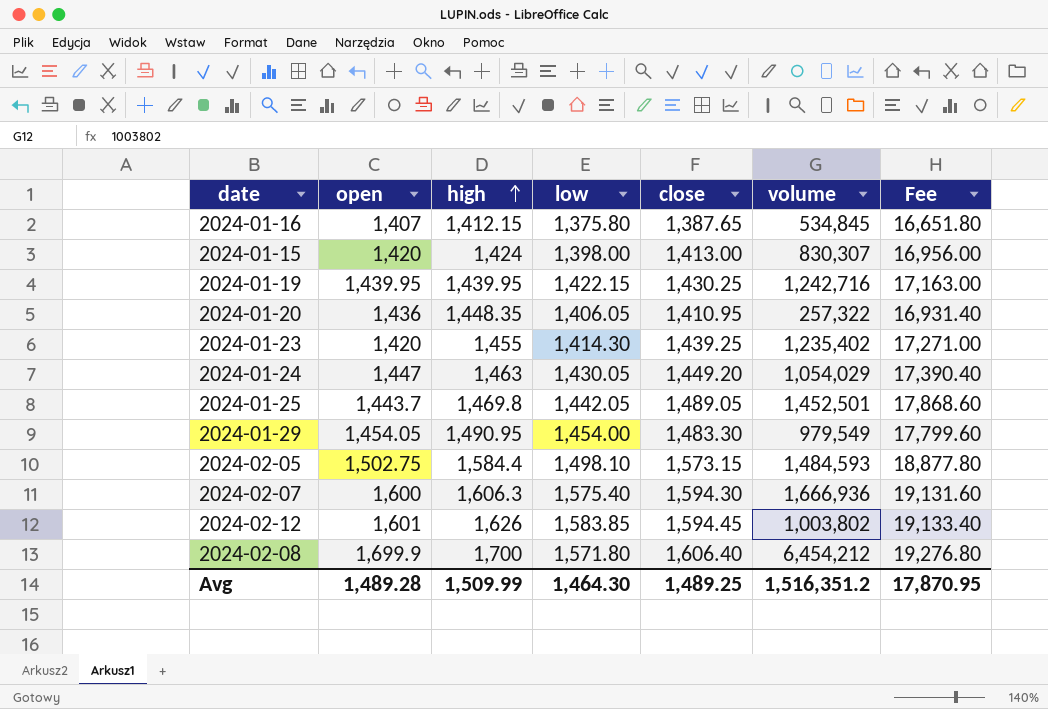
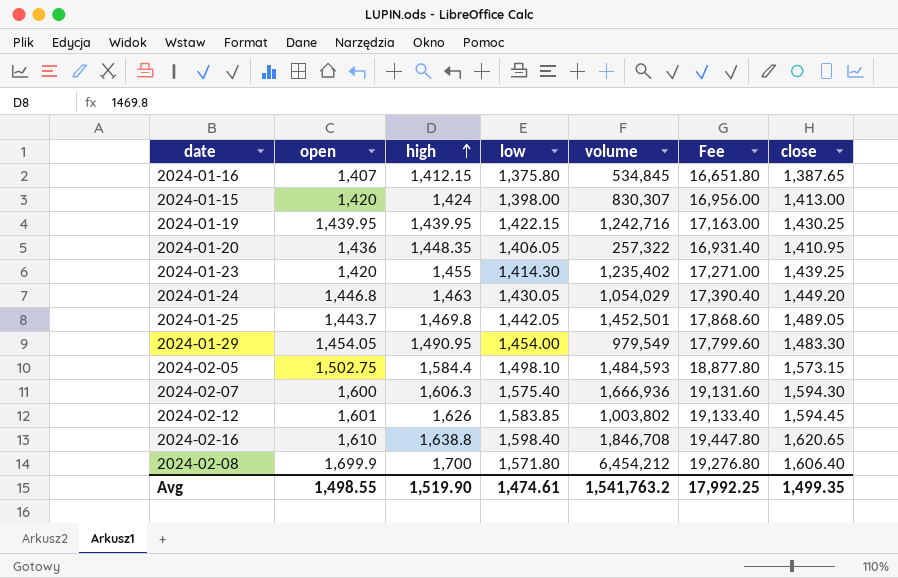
column close | position: 5 -> 7
2024-01-24 | open: 1,447 -> 1,446.8
row 2024-02-16: none -> 1,610 | 1,638.8 | 1,598.40 | 1,846,708 | 19,447.80 | 1,620.65
Avg | open: 1,489.28 -> 1,498.55
Avg | high: 1,509.99 -> 1,519.90
Avg | low: 1,464.30 -> 1,474.61
Avg | volume: 1,516,351.2 -> 1,541,763.2
Avg | Fee: 17,870.95 -> 17,992.25
Avg | close: 1,489.25 -> 1,499.35

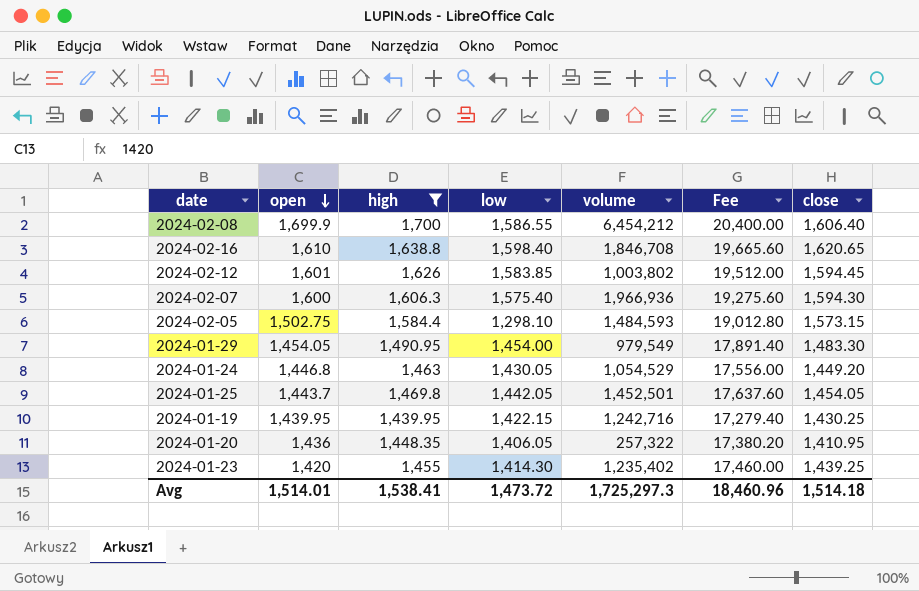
filter: none -> high >= 1,439.95
row order: high ascending -> open descending
column Fee | formula: [close] * 12 -> [high] * 12
2024-02-08 | low: 1,571.80 -> 1,586.55
2024-02-07 | volume: 1,666,936 -> 1,966,936
2024-02-05 | low: 1,498.10 -> 1,298.10
2024-01-24 | volume: 1,054,029 -> 1,054,529
2024-01-25 | close: 1,489.05 -> 1,454.05
Avg | open: 1,498.55 -> 1,514.01
Avg | high: 1,519.90 -> 1,538.41
Avg | low: 1,474.61 -> 1,473.72
Avg | volume: 1,541,763.2 -> 1,725,297.3
Avg | Fee: 17,992.25 -> 18,460.96
Avg | close: 1,499.35 -> 1,514.18

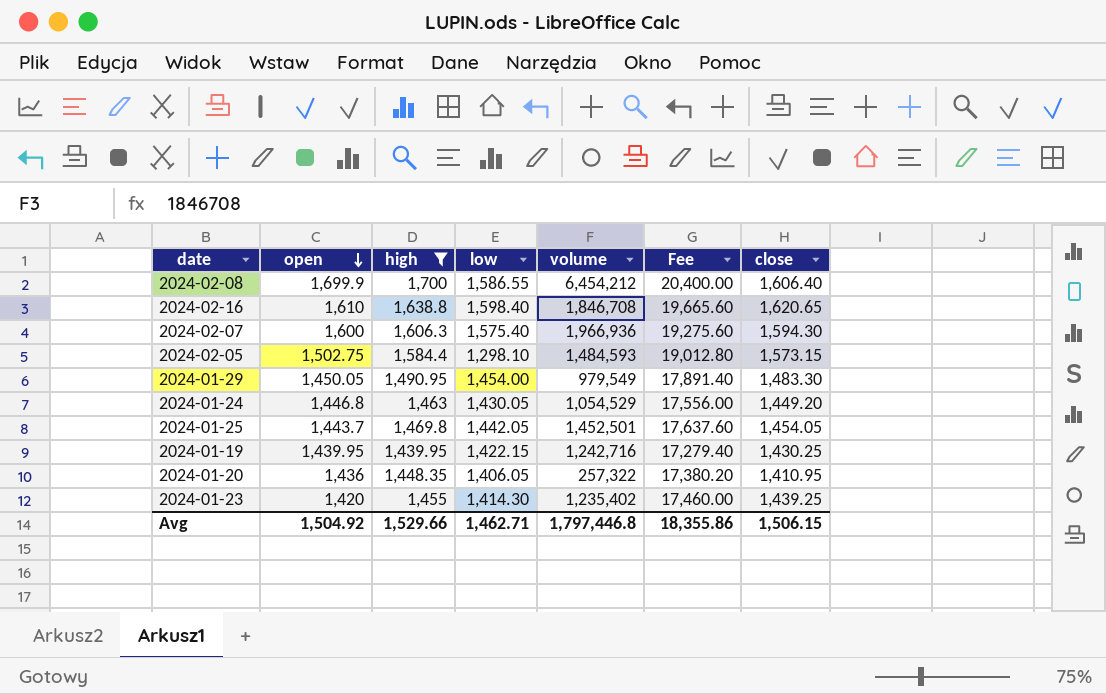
row 2024-02-12: 1,601 | 1,626 | 1,583.85 | 1,003,802 | 19,512.00 | 1,594.45 -> none
2024-01-29 | open: 1,454.05 -> 1,450.05
Avg | open: 1,514.01 -> 1,504.92
Avg | high: 1,538.41 -> 1,529.66
Avg | low: 1,473.72 -> 1,462.71
Avg | volume: 1,725,297.3 -> 1,797,446.8
Avg | Fee: 18,460.96 -> 18,355.86
Avg | close: 1,514.18 -> 1,506.15

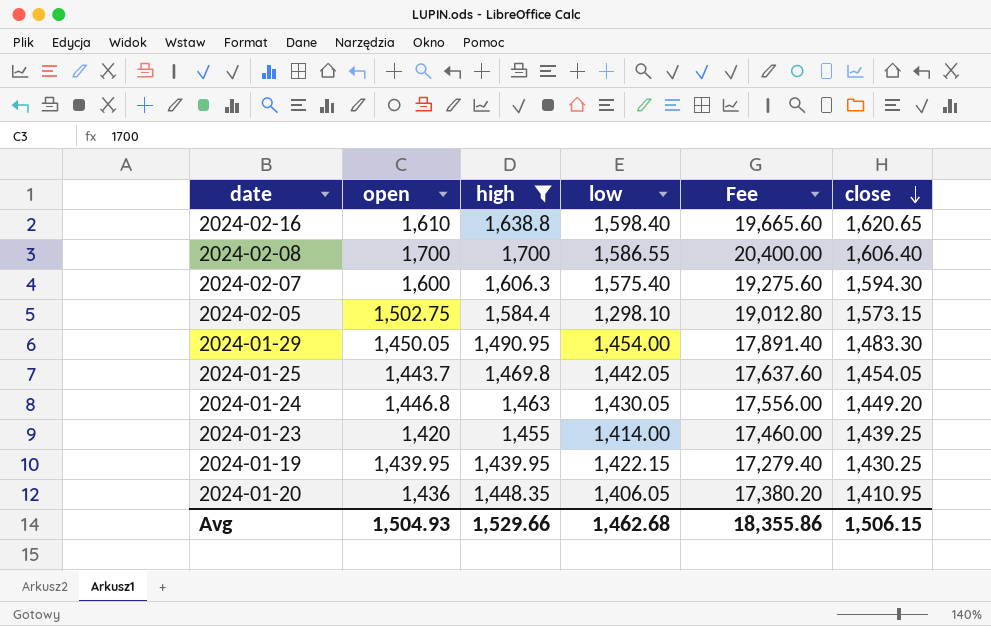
row order: open descending -> close descending
column volume | position: 5 -> none
2024-02-08 | open: 1,699.9 -> 1,700
2024-01-23 | low: 1,414.30 -> 1,414.00
Avg | open: 1,504.92 -> 1,504.93
Avg | low: 1,462.71 -> 1,462.68

